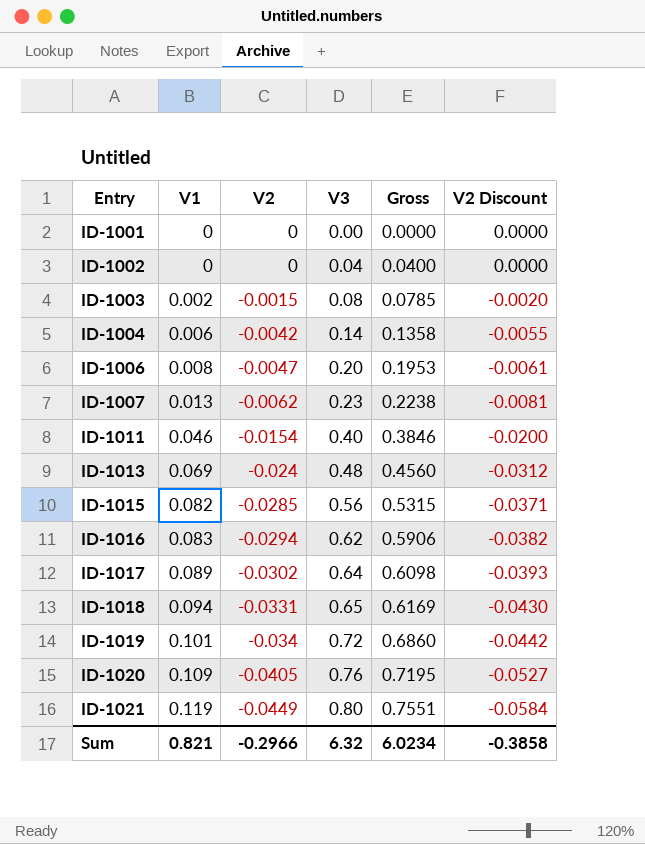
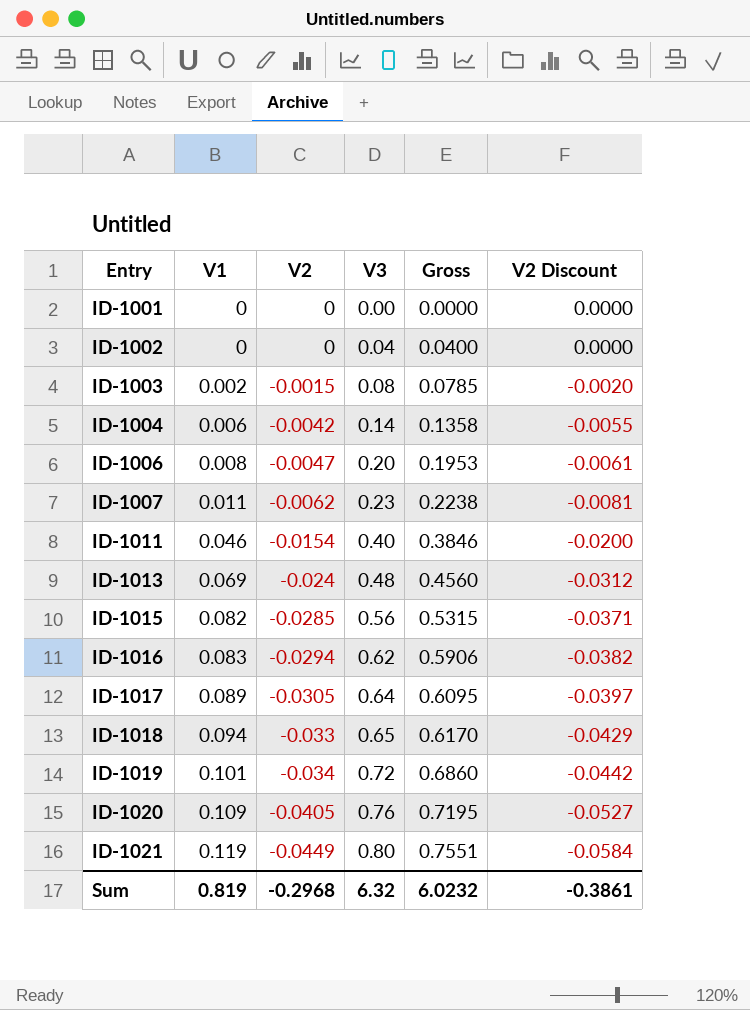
ID-1007 | V1: 0.013 -> 0.011
ID-1017 | V2: -0.0302 -> -0.0305
ID-1017 | Gross: 0.6098 -> 0.6095
ID-1017 | V2 Discount: -0.0393 -> -0.0397
ID-1018 | V2: -0.0331 -> -0.033
ID-1018 | Gross: 0.6169 -> 0.6170
ID-1018 | V2 Discount: -0.0430 -> -0.0429
Sum | V1: 0.821 -> 0.819
Sum | V2: -0.2966 -> -0.2968
Sum | Gross: 6.0234 -> 6.0232
Sum | V2 Discount: -0.3858 -> -0.3861

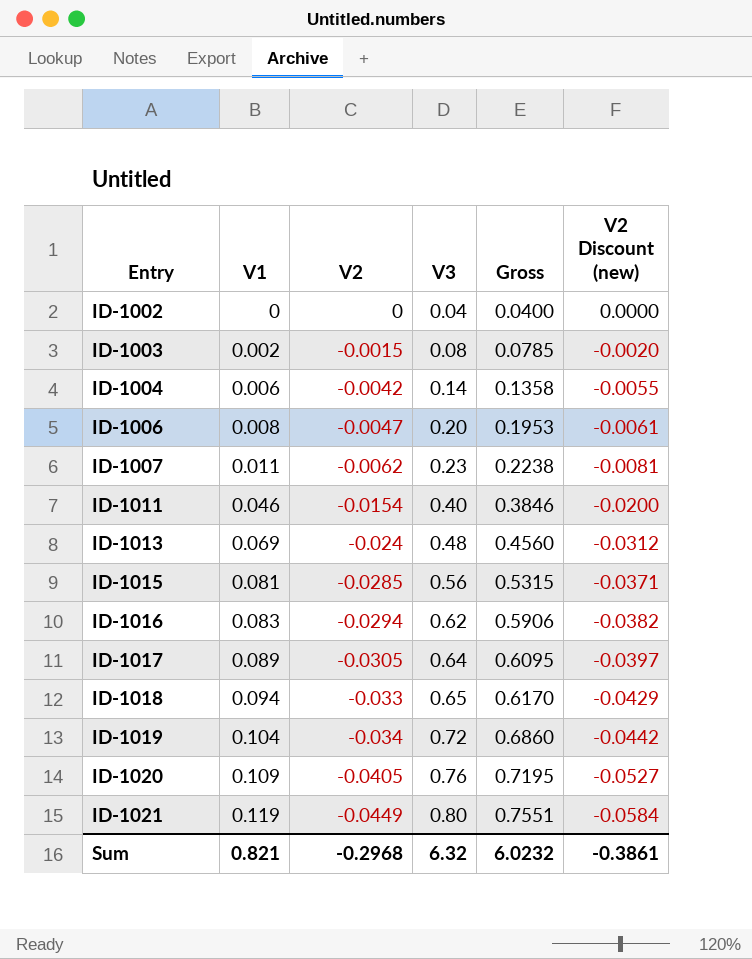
column name: V2 Discount -> V2 Discount (new)
row ID-1001: 0 | 0 | 0.00 | 0.0000 | 0.0000 -> none
ID-1015 | V1: 0.082 -> 0.081
ID-1019 | V1: 0.101 -> 0.104
Sum | V1: 0.819 -> 0.821

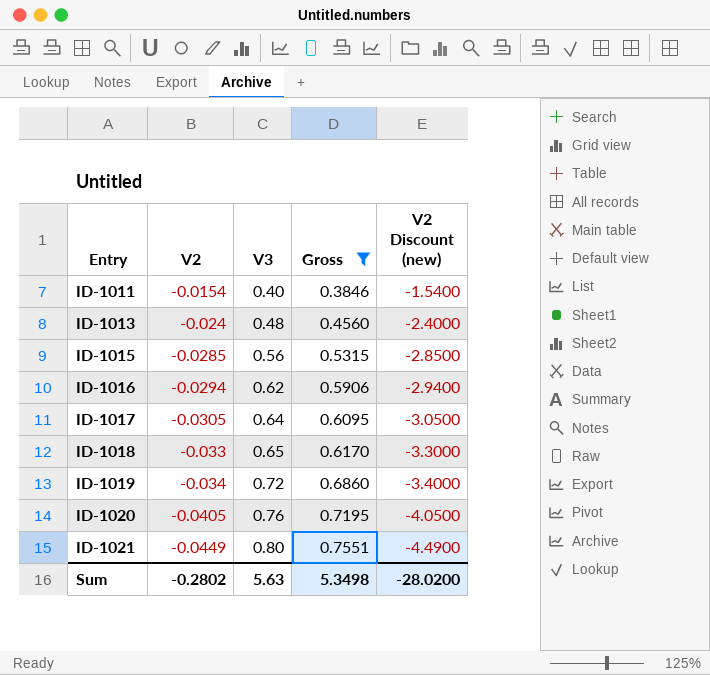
filter: none -> Gross >= 0.3846
column V1 | position: 2 -> none
column V2 Discount (new) | formula: [V2] * 1.3 -> [V2] * 100
Sum | V2: -0.2968 -> -0.2802
Sum | V3: 6.32 -> 5.63
Sum | Gross: 6.0232 -> 5.3498
Sum | V2 Discount (new): -0.3861 -> -28.0200

